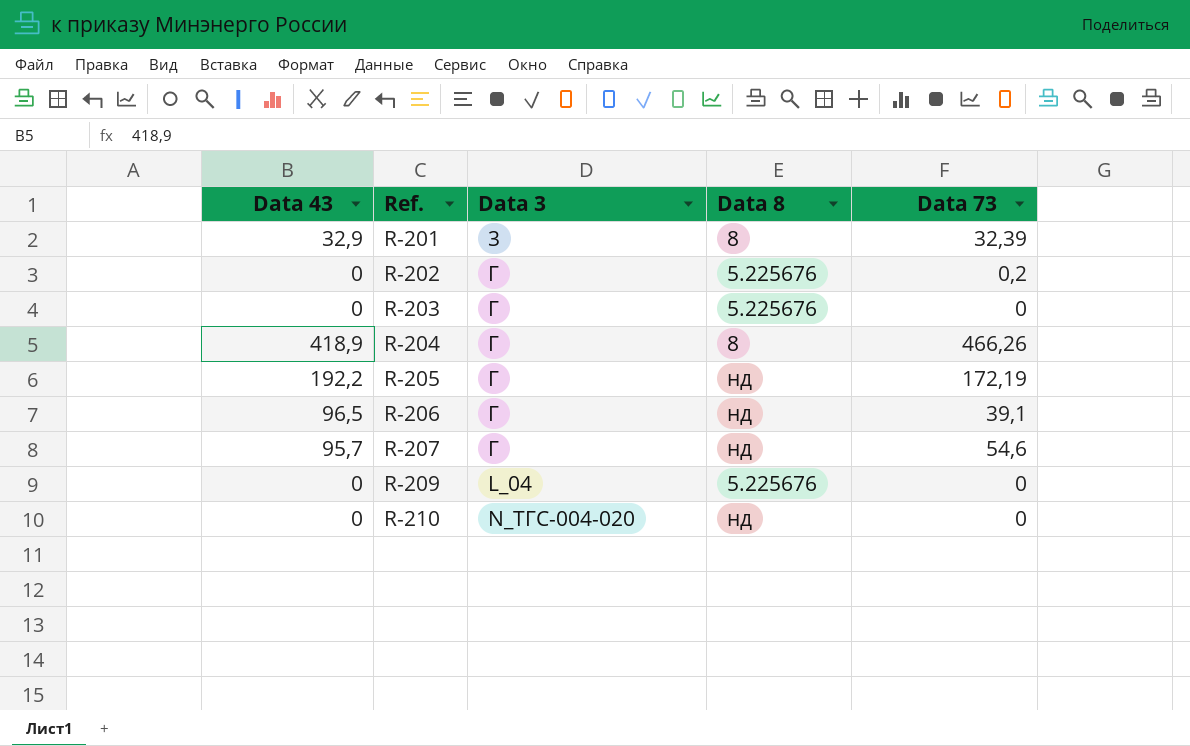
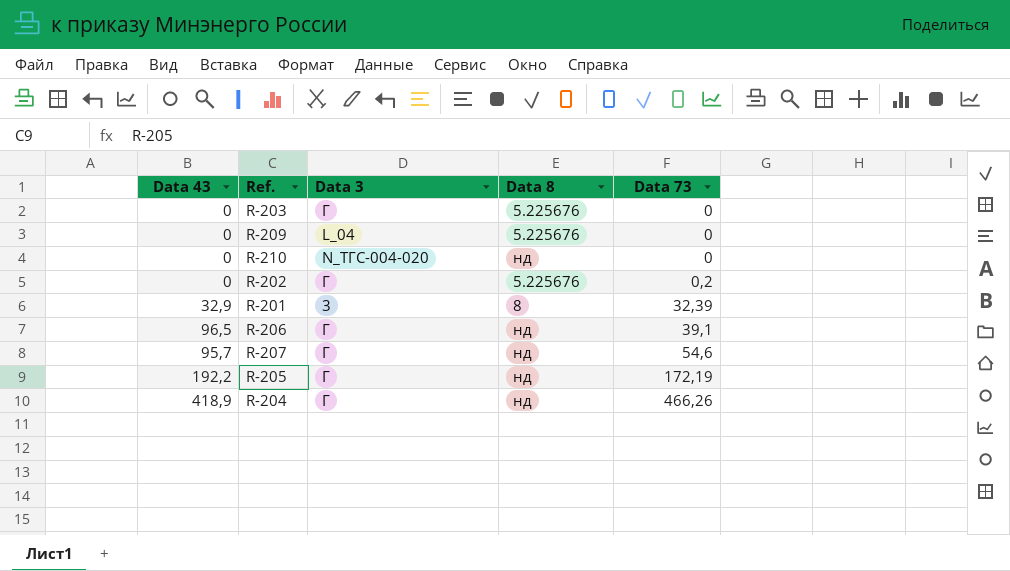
row order: Ref. ascending -> Data 73 ascending
R-204 | Data 8: 8 -> нд

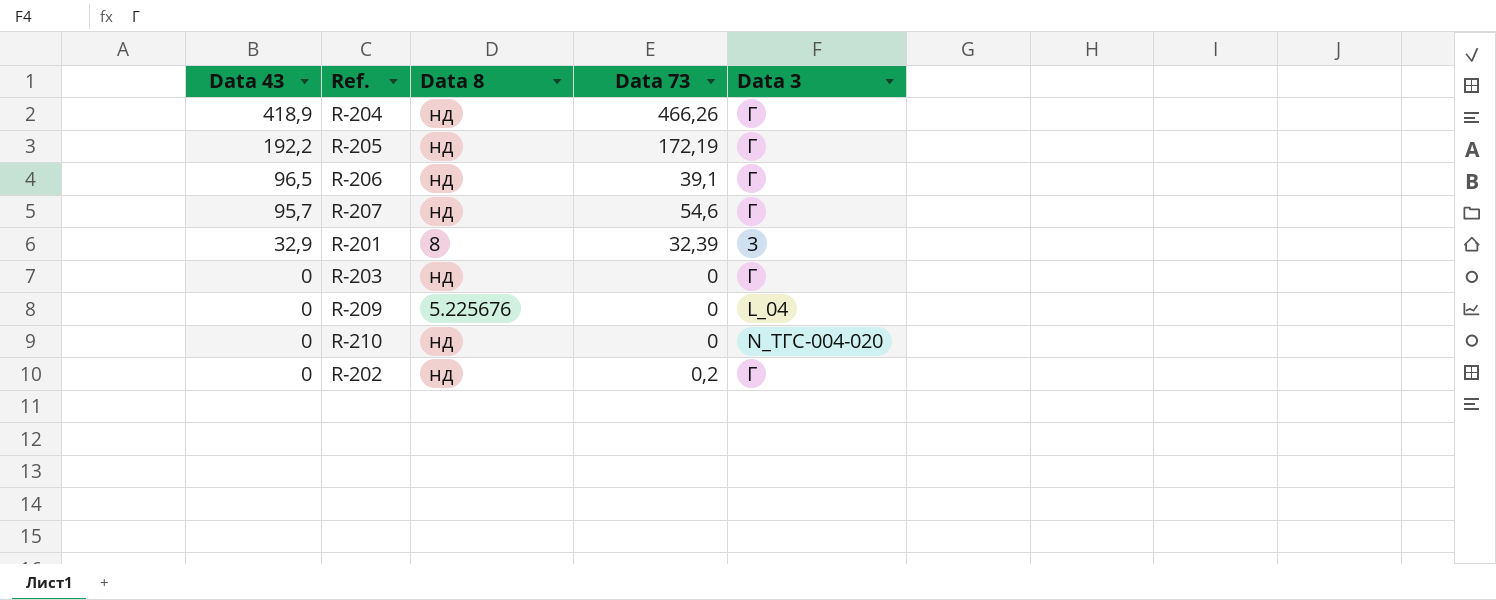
row order: Data 73 ascending -> Data 43 descending
column Data 3 | position: 3 -> 5
R-203 | Data 8: 5.225676 -> нд
R-202 | Data 8: 5.225676 -> нд

